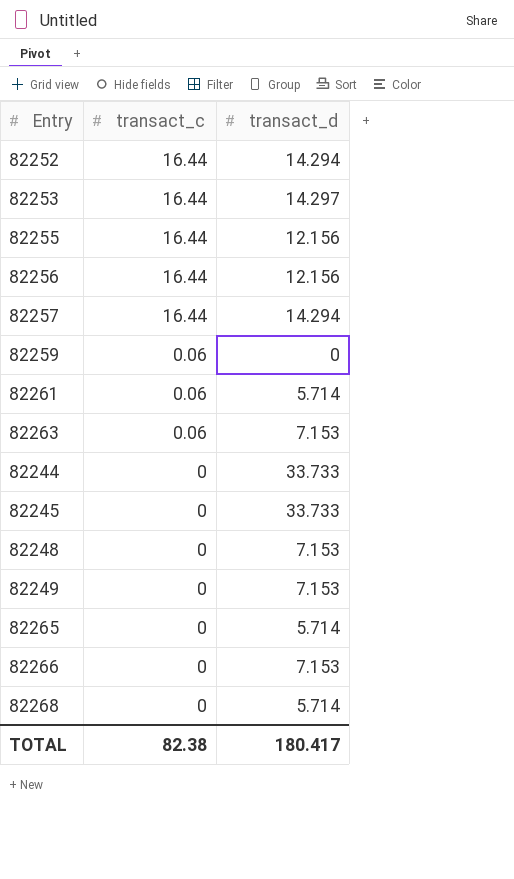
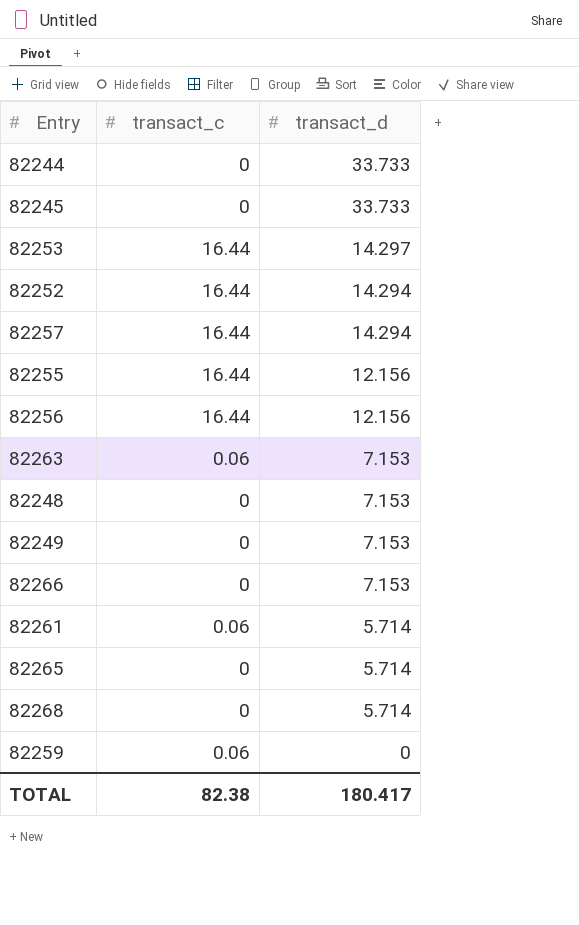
row order: transact_c descending -> transact_d descending

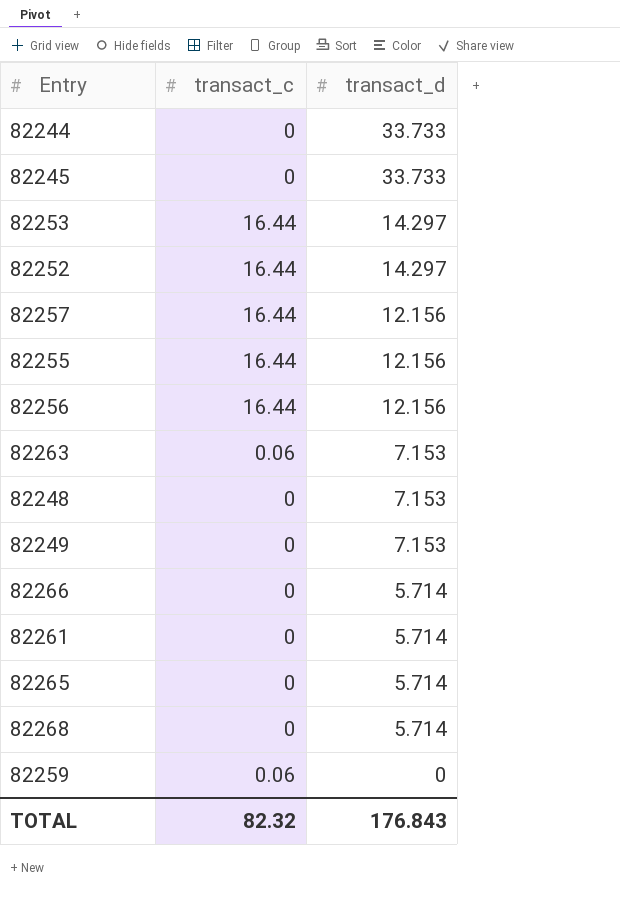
82252 | transact_d: 14.294 -> 14.297
82257 | transact_d: 14.294 -> 12.156
82266 | transact_d: 7.153 -> 5.714
82261 | transact_c: 0.06 -> 0
TOTAL | transact_c: 82.38 -> 82.32
TOTAL | transact_d: 180.417 -> 176.843

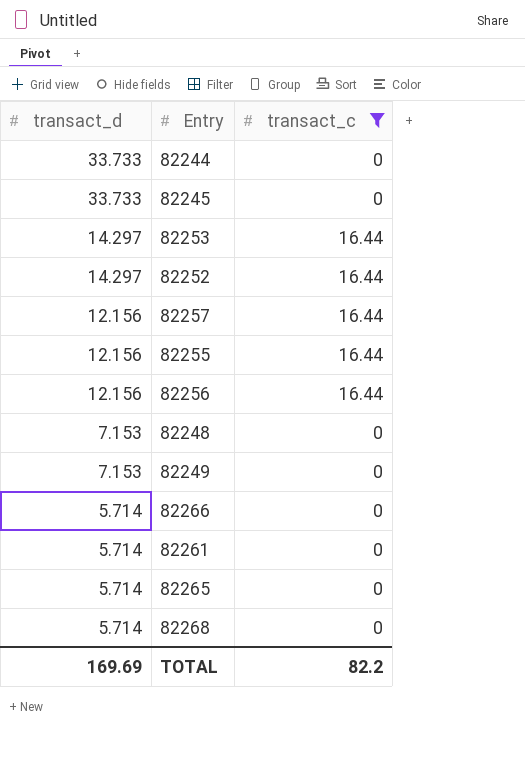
filter: none -> transact_c != 0.06
column transact_d | position: 3 -> 1
TOTAL | transact_d: 176.843 -> 169.69
TOTAL | transact_c: 82.32 -> 82.2

